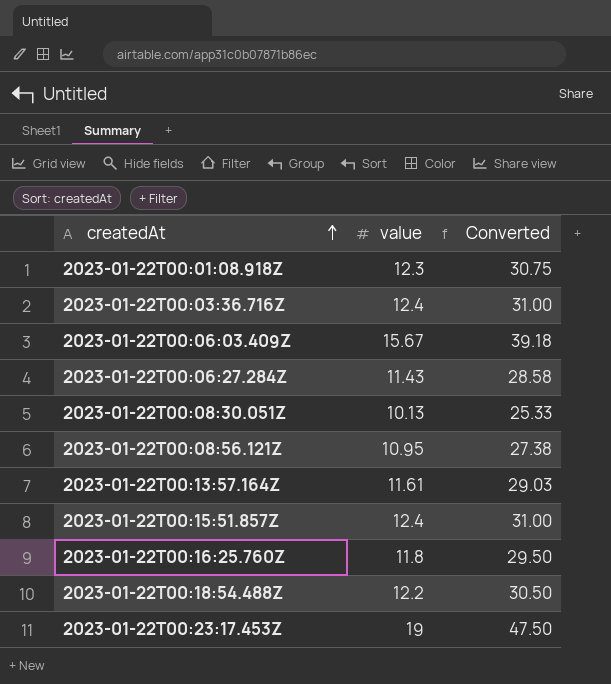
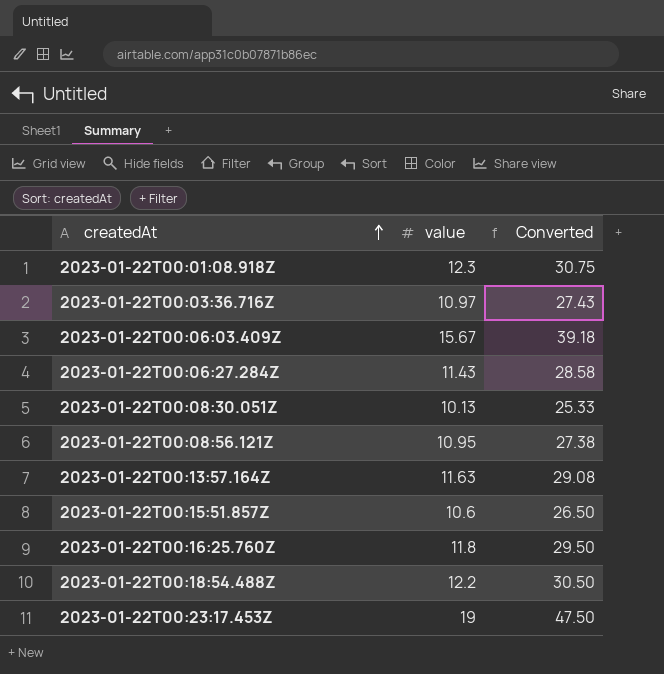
2023-01-22T00:03:36.716Z | value: 12.4 -> 10.97
2023-01-22T00:03:36.716Z | Converted: 31.00 -> 27.43
2023-01-22T00:13:57.164Z | value: 11.61 -> 11.63
2023-01-22T00:13:57.164Z | Converted: 29.03 -> 29.08
2023-01-22T00:15:51.857Z | value: 12.4 -> 10.6
2023-01-22T00:15:51.857Z | Converted: 31.00 -> 26.50

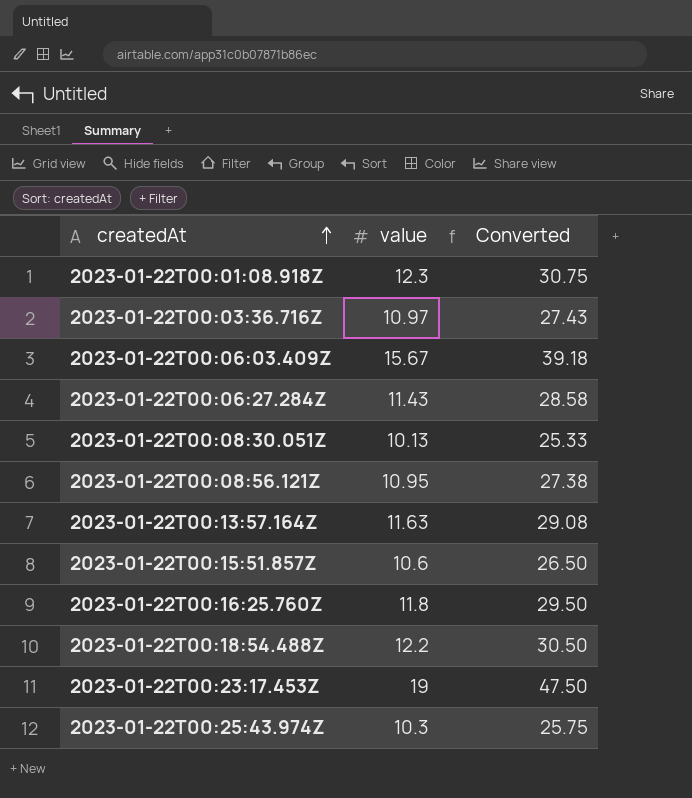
row 2023-01-22T00:25:43.974Z: none -> 10.3 | 25.75

